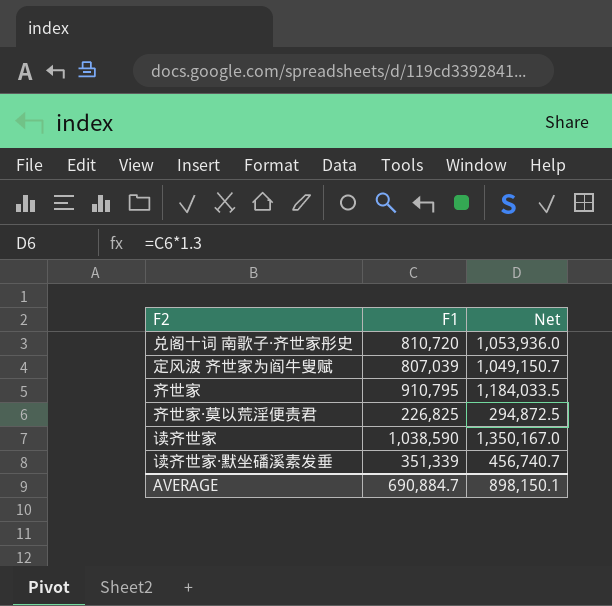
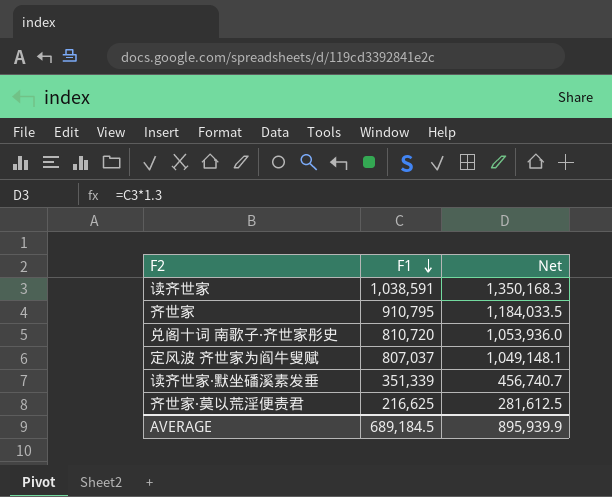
row order: none -> F1 descending
读齐世家 | F1: 1,038,590 -> 1,038,591
读齐世家 | Net: 1,350,167.0 -> 1,350,168.3
定风波 齐世家为阎牛叟赋 | F1: 807,039 -> 807,037
定风波 齐世家为阎牛叟赋 | Net: 1,049,150.7 -> 1,049,148.1
齐世家·莫以荒淫便责君 | F1: 226,825 -> 216,625
齐世家·莫以荒淫便责君 | Net: 294,872.5 -> 281,612.5
AVERAGE | F1: 690,884.7 -> 689,184.5
AVERAGE | Net: 898,150.1 -> 895,939.9

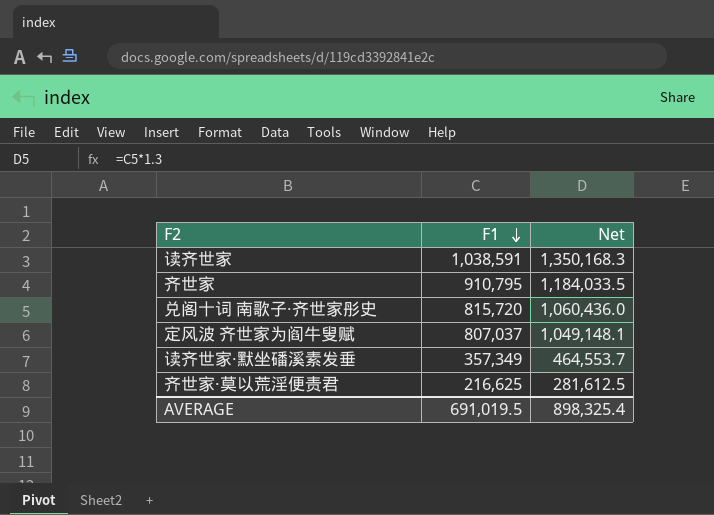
兑阁十词 南歌子·齐世家彤史 | F1: 810,720 -> 815,720
兑阁十词 南歌子·齐世家彤史 | Net: 1,053,936.0 -> 1,060,436.0
读齐世家·默坐磻溪素发垂 | F1: 351,339 -> 357,349
读齐世家·默坐磻溪素发垂 | Net: 456,740.7 -> 464,553.7
AVERAGE | F1: 689,184.5 -> 691,019.5
AVERAGE | Net: 895,939.9 -> 898,325.4

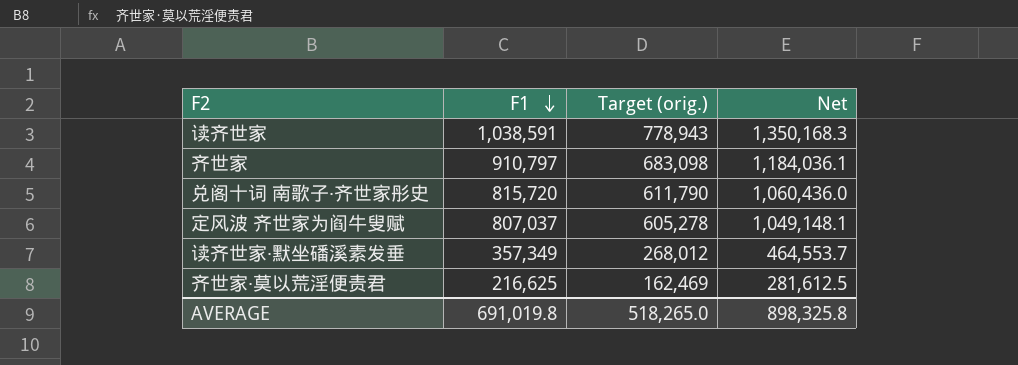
column Target (orig.) | formula: none -> [F1] * 0.75
齐世家 | F1: 910,795 -> 910,797
齐世家 | Net: 1,184,033.5 -> 1,184,036.1
AVERAGE | F1: 691,019.5 -> 691,019.8
AVERAGE | Net: 898,325.4 -> 898,325.8

